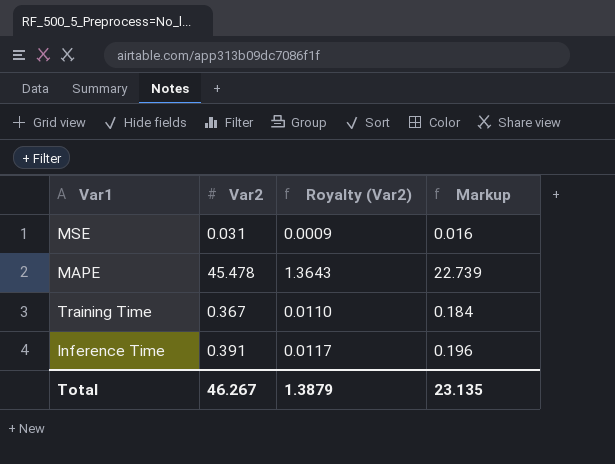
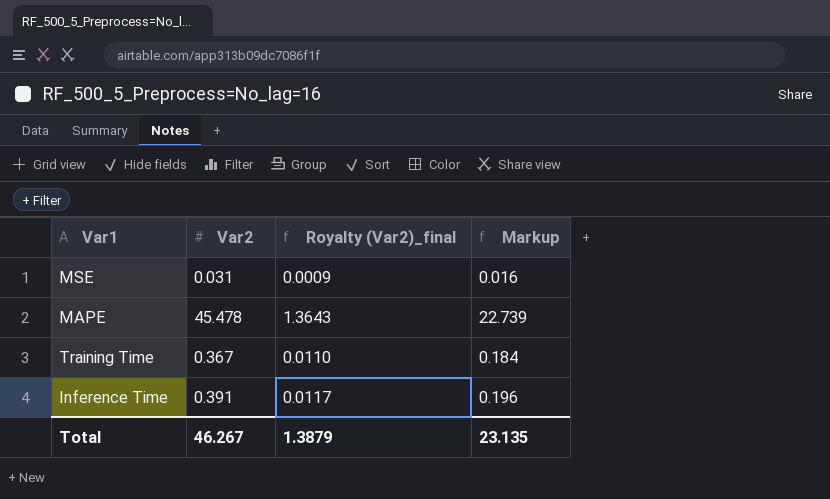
column name: Royalty (Var2) -> Royalty (Var2)_final

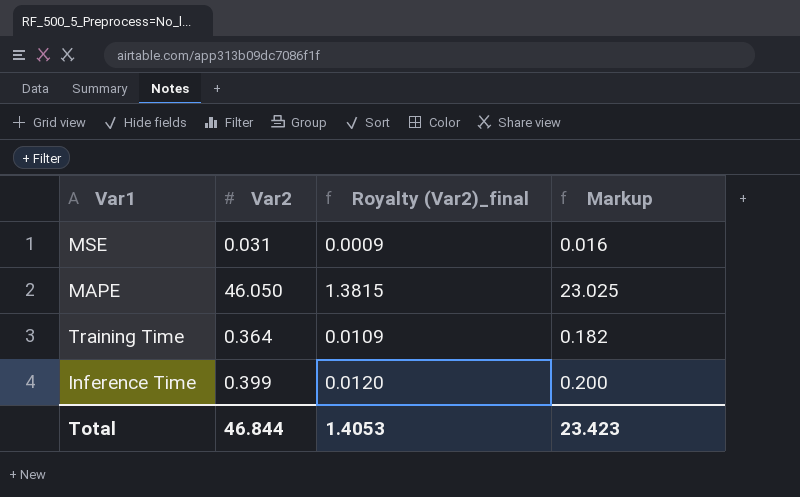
MAPE | Var2: 45.478 -> 46.050
MAPE | Royalty (Var2)_final: 1.3643 -> 1.3815
MAPE | Markup: 22.739 -> 23.025
Training Time | Var2: 0.367 -> 0.364
Training Time | Royalty (Var2)_final: 0.0110 -> 0.0109
Training Time | Markup: 0.184 -> 0.182
Inference Time | Var2: 0.391 -> 0.399
Inference Time | Royalty (Var2)_final: 0.0117 -> 0.0120
Inference Time | Markup: 0.196 -> 0.200
Total | Var2: 46.267 -> 46.844
Total | Royalty (Var2)_final: 1.3879 -> 1.4053
Total | Markup: 23.135 -> 23.423

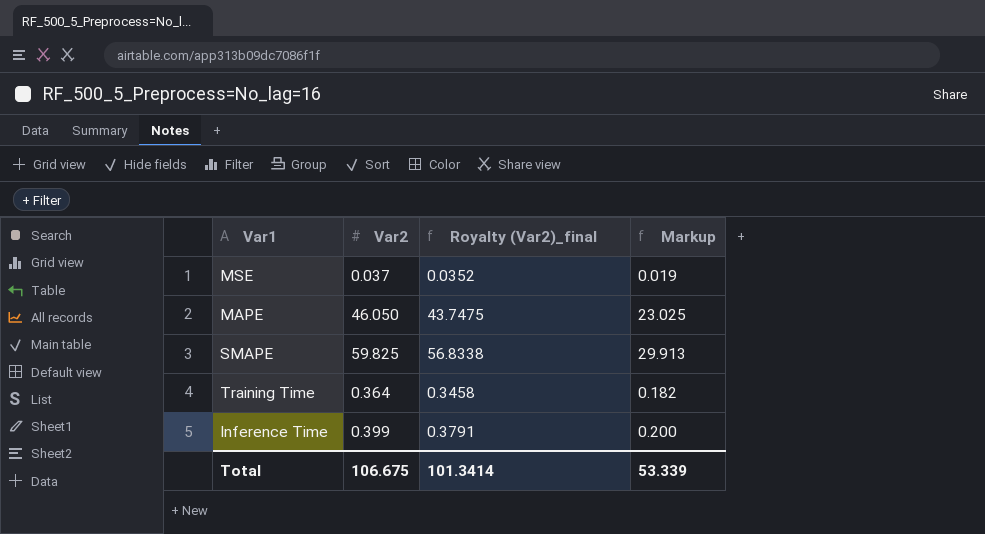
column Royalty (Var2)_final | formula: [Var2] * 0.03 -> [Var2] * 0.95
MSE | Var2: 0.031 -> 0.037
MSE | Markup: 0.016 -> 0.019
row SMAPE: none -> 59.825 | 56.8338 | 29.913
Total | Var2: 46.844 -> 106.675
Total | Royalty (Var2)_final: 1.4053 -> 101.3414
Total | Markup: 23.423 -> 53.339

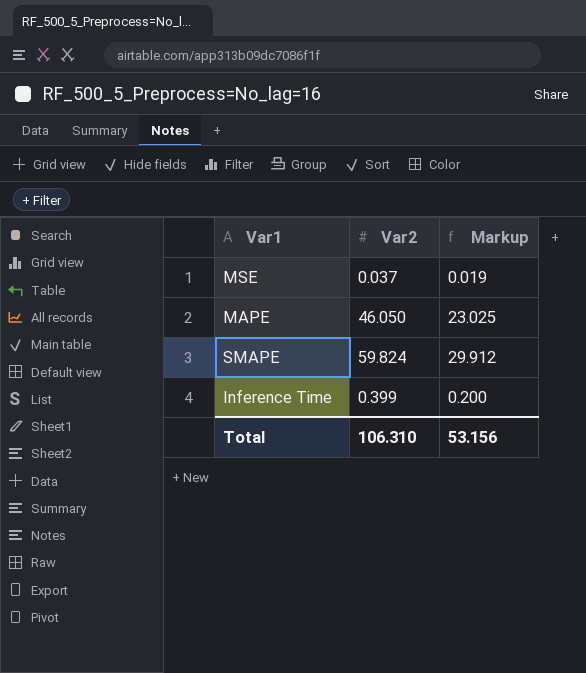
column Royalty (Var2)_final | formula: [Var2] * 0.95 -> none
row Training Time: 0.364 | 0.3458 | 0.182 -> none
SMAPE | Var2: 59.825 -> 59.824
SMAPE | Markup: 29.913 -> 29.912
Total | Var2: 106.675 -> 106.310
Total | Markup: 53.339 -> 53.156

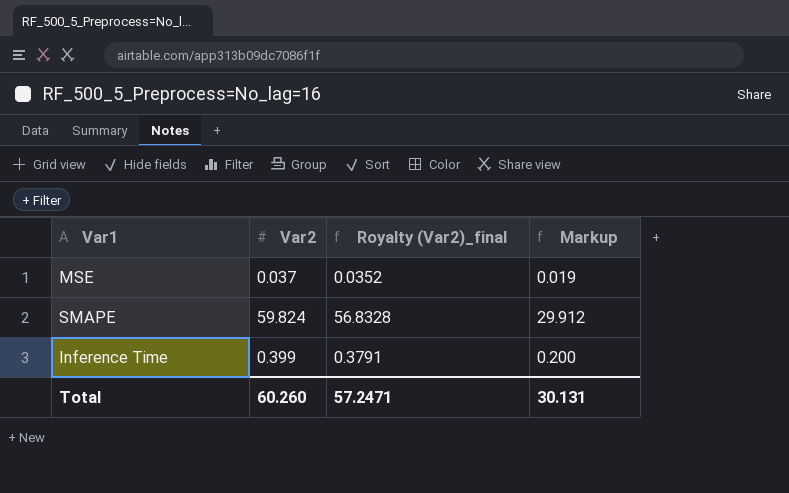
column Royalty (Var2)_final | formula: none -> [Var2] * 0.95
row MAPE: 46.050 | 23.025 -> none
Total | Var2: 106.310 -> 60.260
Total | Markup: 53.156 -> 30.131

